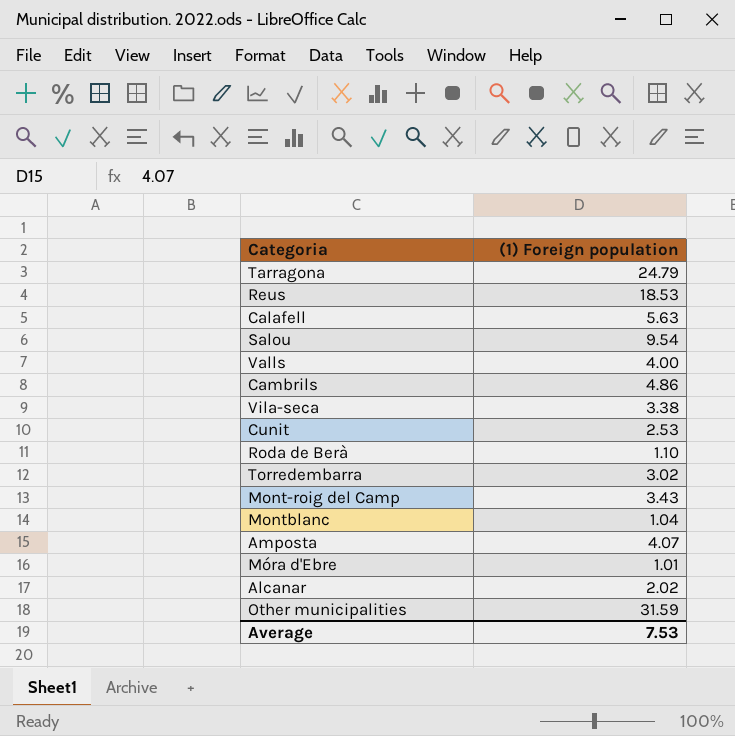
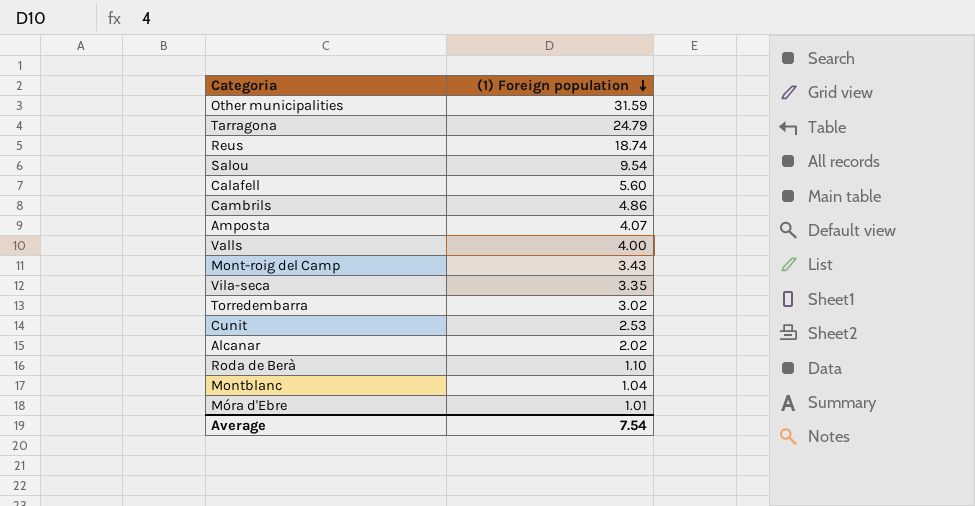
row order: none -> (1) Foreign population descending
Reus | (1) Foreign population: 18.53 -> 18.74
Calafell | (1) Foreign population: 5.63 -> 5.60
Vila-seca | (1) Foreign population: 3.38 -> 3.35
Average | (1) Foreign population: 7.53 -> 7.54

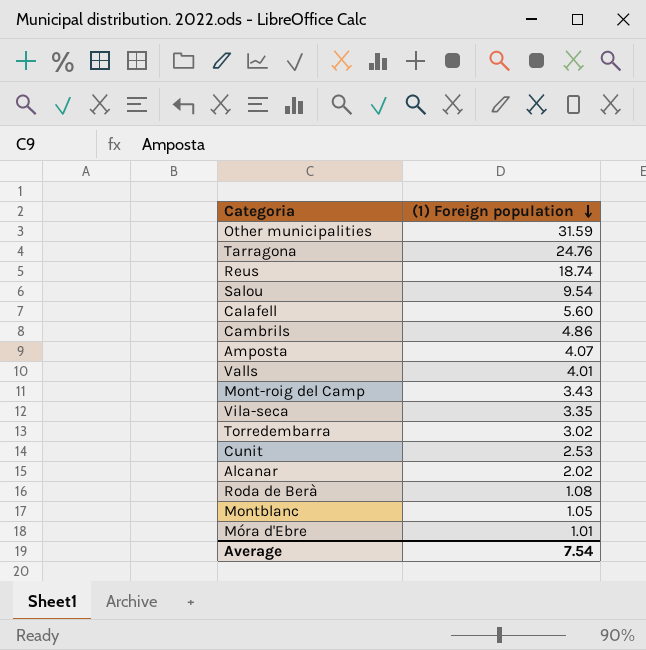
Tarragona | (1) Foreign population: 24.79 -> 24.76
Valls | (1) Foreign population: 4.00 -> 4.01
Roda de Berà | (1) Foreign population: 1.10 -> 1.08
Montblanc | (1) Foreign population: 1.04 -> 1.05

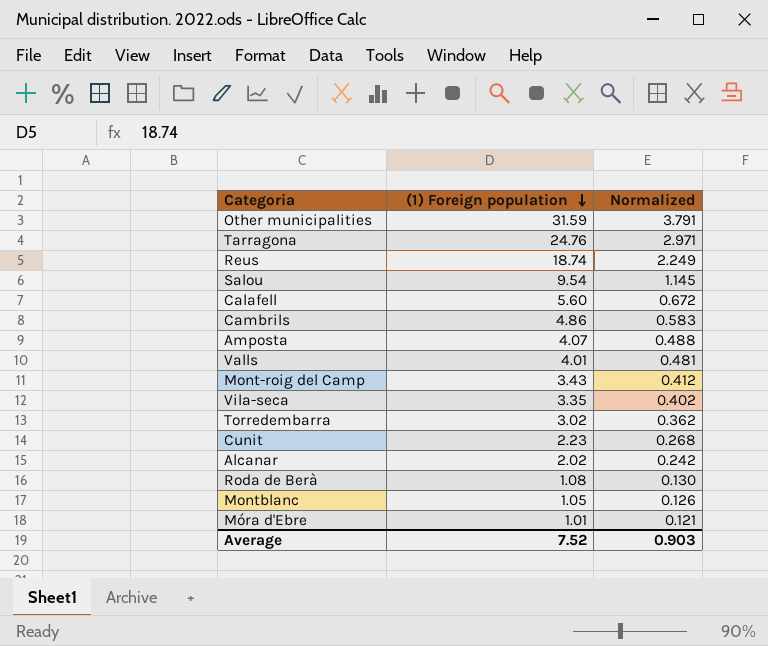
column Normalized | formula: none -> [(1) Foreign population] * 0.12
Cunit | (1) Foreign population: 2.53 -> 2.23
Average | (1) Foreign population: 7.54 -> 7.52

